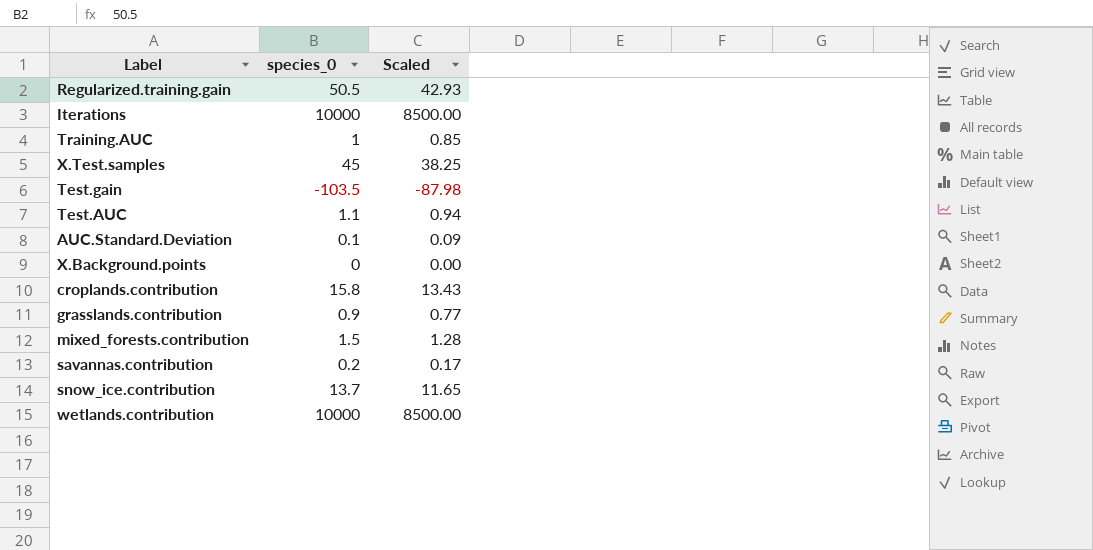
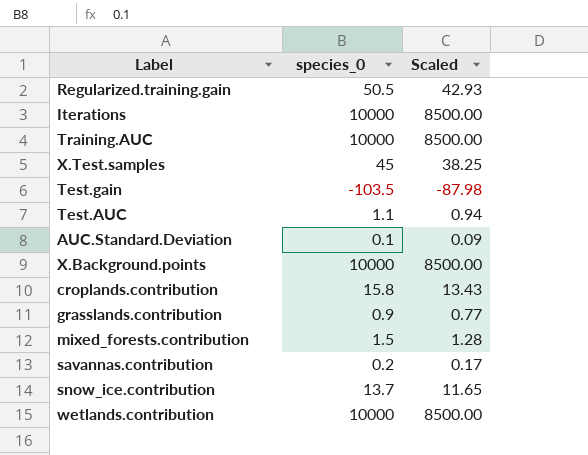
Training.AUC | species_0: 1 -> 10000
Training.AUC | Scaled: 0.85 -> 8500.00
X.Background.points | species_0: 0 -> 10000
X.Background.points | Scaled: 0.00 -> 8500.00

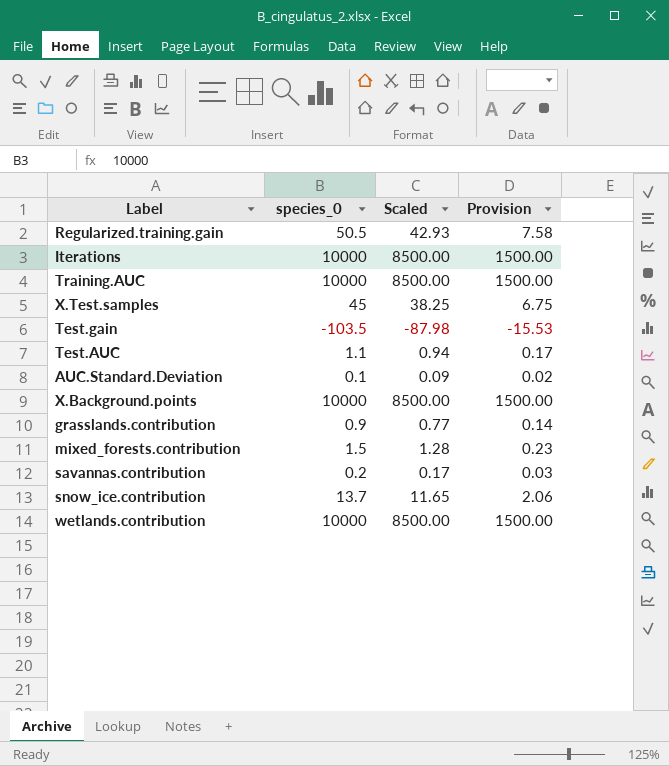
column Provision | formula: none -> [species_0] * 0.15
row croplands.contribution: 15.8 | 13.43 -> none

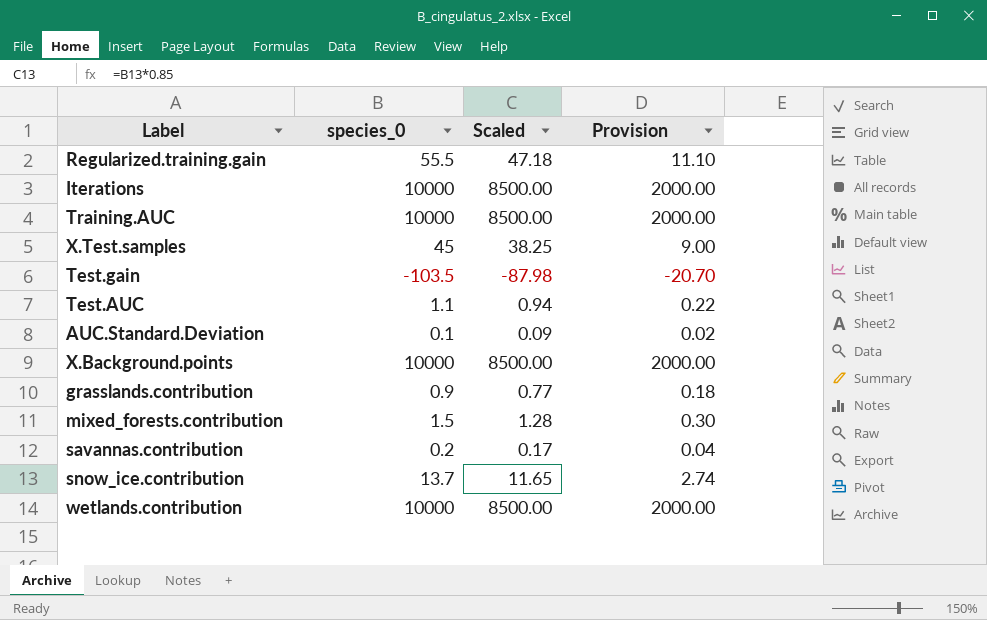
column Provision | formula: [species_0] * 0.15 -> [species_0] * 0.2
Regularized.training.gain | species_0: 50.5 -> 55.5
Regularized.training.gain | Scaled: 42.93 -> 47.18

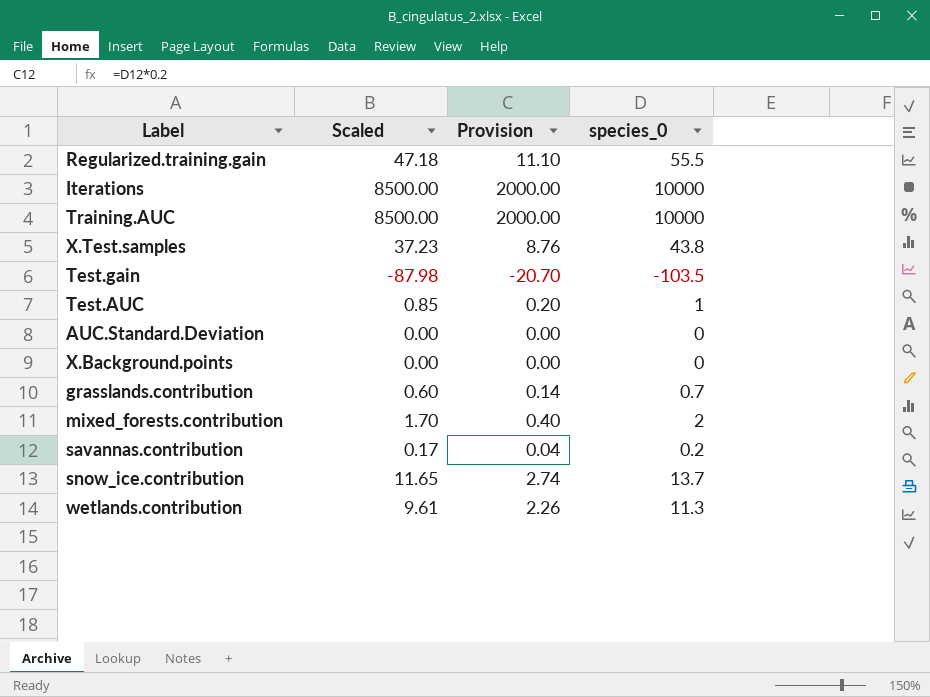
column species_0 | position: 2 -> 4
X.Test.samples | Scaled: 38.25 -> 37.23
X.Test.samples | Provision: 9.00 -> 8.76
X.Test.samples | species_0: 45 -> 43.8
Test.AUC | Scaled: 0.94 -> 0.85
Test.AUC | Provision: 0.22 -> 0.20
Test.AUC | species_0: 1.1 -> 1
AUC.Standard.Deviation | Scaled: 0.09 -> 0.00
AUC.Standard.Deviation | Provision: 0.02 -> 0.00
AUC.Standard.Deviation | species_0: 0.1 -> 0
X.Background.points | Scaled: 8500.00 -> 0.00
X.Background.points | Provision: 2000.00 -> 0.00
X.Background.points | species_0: 10000 -> 0
grasslands.contribution | Scaled: 0.77 -> 0.60
grasslands.contribution | Provision: 0.18 -> 0.14
grasslands.contribution | species_0: 0.9 -> 0.7
mixed_forests.contribution | Scaled: 1.28 -> 1.70
mixed_forests.contribution | Provision: 0.30 -> 0.40
mixed_forests.contribution | species_0: 1.5 -> 2
wetlands.contribution | Scaled: 8500.00 -> 9.61
wetlands.contribution | Provision: 2000.00 -> 2.26
wetlands.contribution | species_0: 10000 -> 11.3

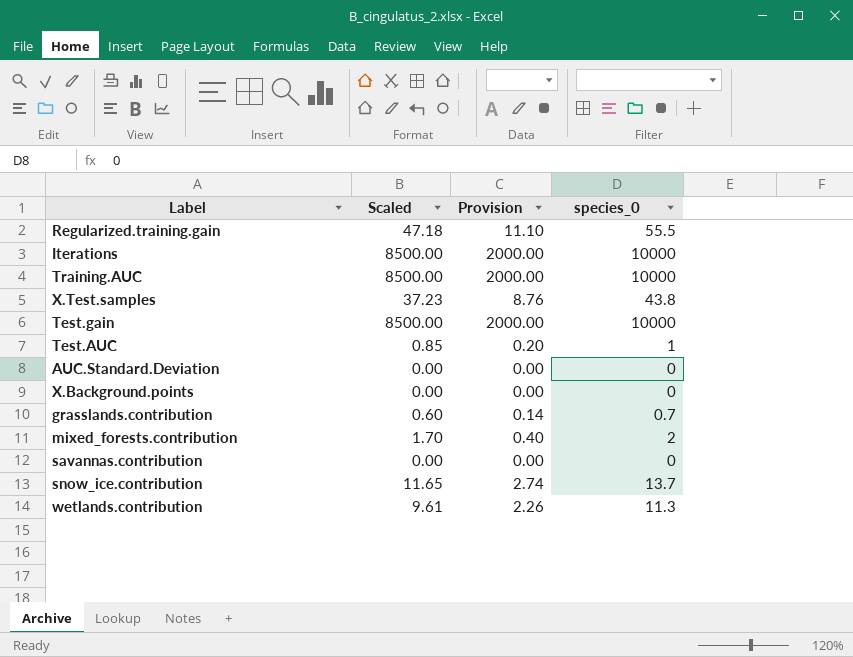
Test.gain | Scaled: -87.98 -> 8500.00
Test.gain | Provision: -20.70 -> 2000.00
Test.gain | species_0: -103.5 -> 10000
savannas.contribution | Scaled: 0.17 -> 0.00
savannas.contribution | Provision: 0.04 -> 0.00
savannas.contribution | species_0: 0.2 -> 0

